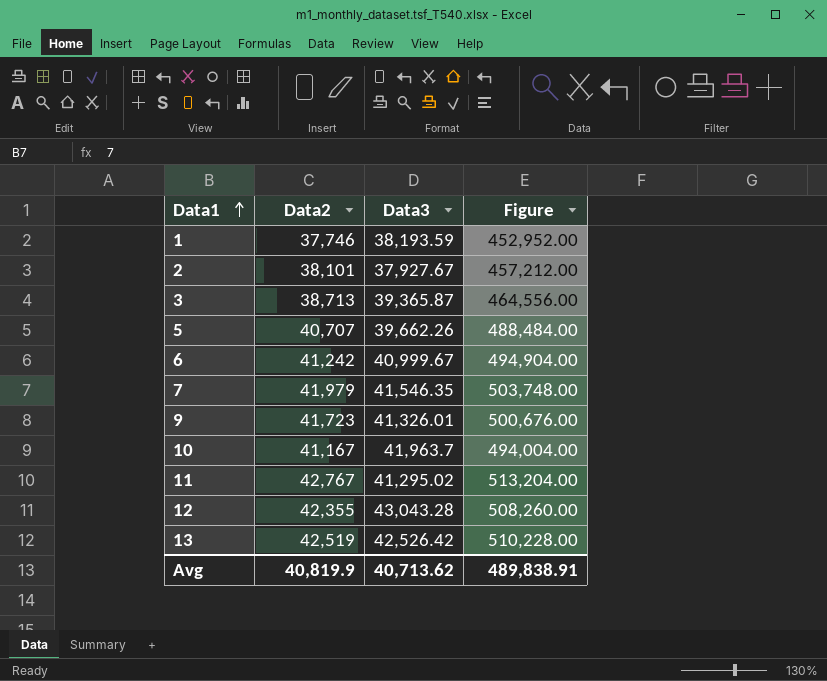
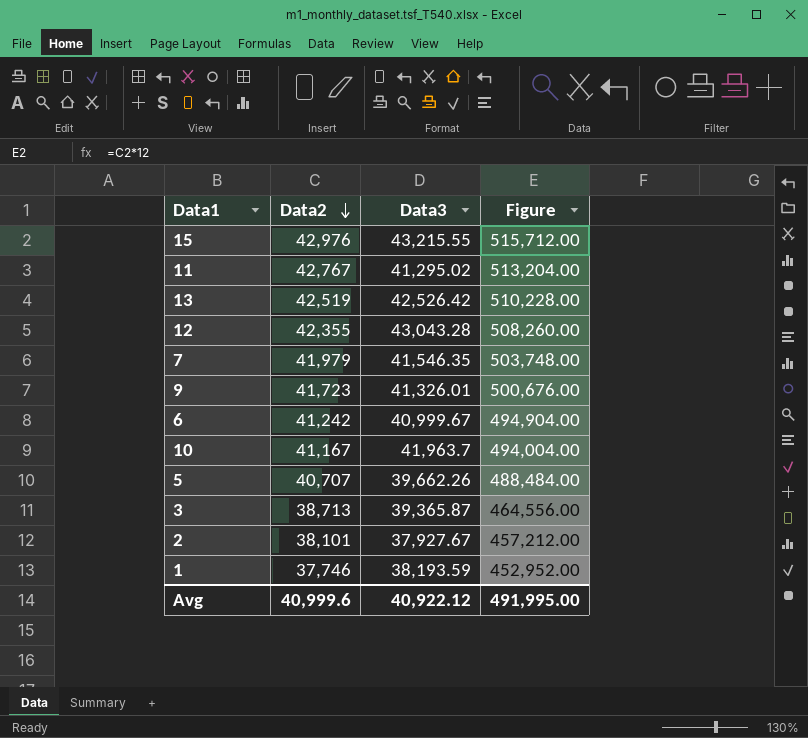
row order: Data1 ascending -> Data2 descending
row 15: none -> 42,976 | 43,215.55 | 515,712.00
Avg | Data2: 40,819.9 -> 40,999.6
Avg | Data3: 40,713.62 -> 40,922.12
Avg | Figure: 489,838.91 -> 491,995.00

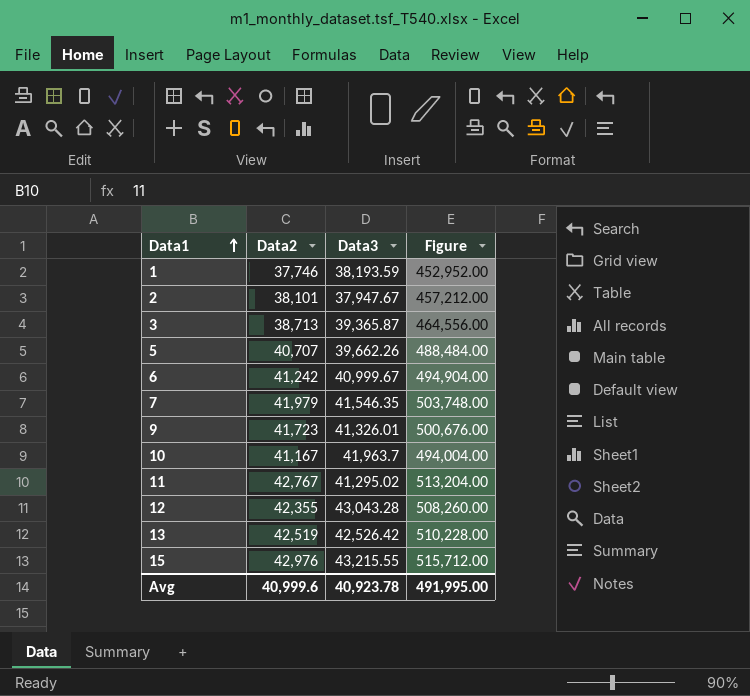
row order: Data2 descending -> Data1 ascending
2 | Data3: 37,927.67 -> 37,947.67
Avg | Data3: 40,922.12 -> 40,923.78

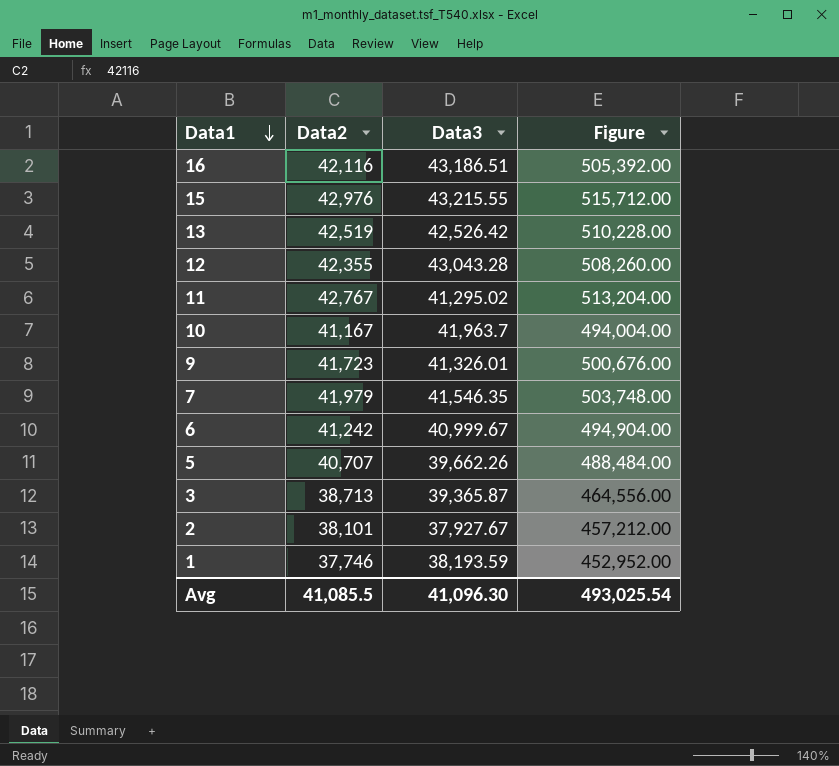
row order: Data1 ascending -> Data1 descending
row 16: none -> 42,116 | 43,186.51 | 505,392.00
2 | Data3: 37,947.67 -> 37,927.67
Avg | Data2: 40,999.6 -> 41,085.5
Avg | Data3: 40,923.78 -> 41,096.30
Avg | Figure: 491,995.00 -> 493,025.54

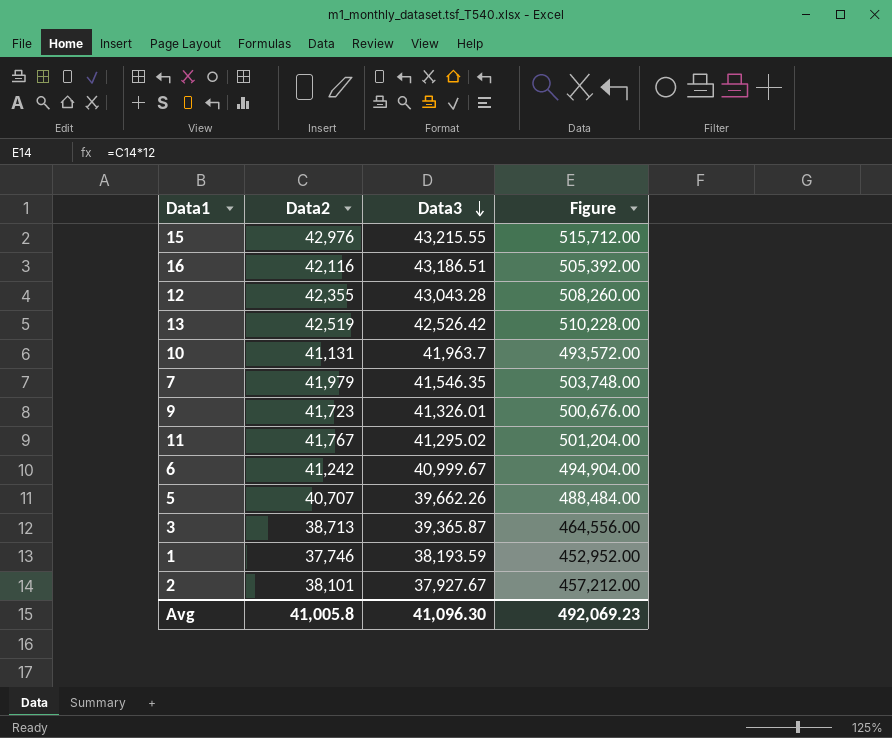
row order: Data1 descending -> Data3 descending
10 | Data2: 41,167 -> 41,131
10 | Figure: 494,004.00 -> 493,572.00
11 | Data2: 42,767 -> 41,767
11 | Figure: 513,204.00 -> 501,204.00
Avg | Data2: 41,085.5 -> 41,005.8
Avg | Figure: 493,025.54 -> 492,069.23

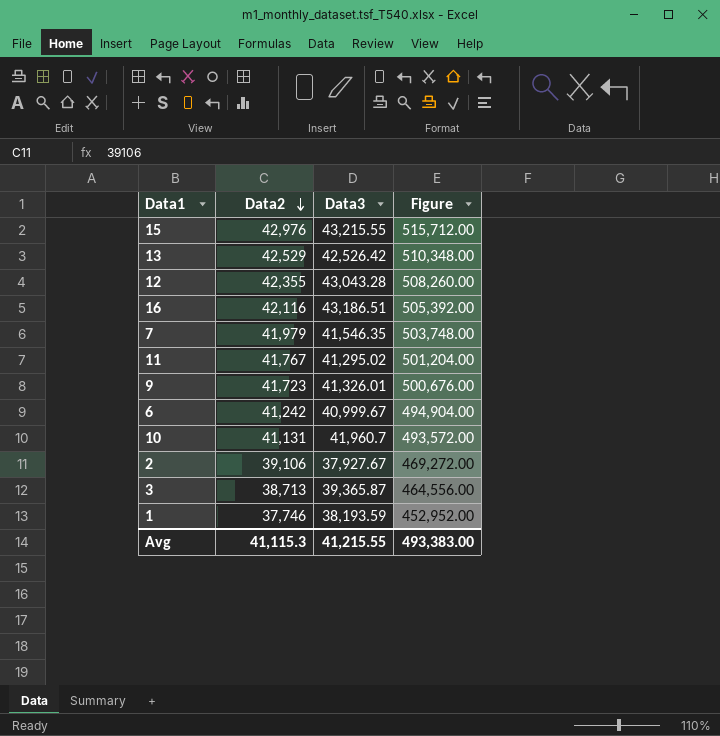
row order: Data3 descending -> Data2 descending
row 5: 40,707 | 39,662.26 | 488,484.00 -> none
13 | Data2: 42,519 -> 42,529
13 | Figure: 510,228.00 -> 510,348.00
10 | Data3: 41,963.7 -> 41,960.7
2 | Data2: 38,101 -> 39,106
2 | Figure: 457,212.00 -> 469,272.00
Avg | Data2: 41,005.8 -> 41,115.3
Avg | Data3: 41,096.30 -> 41,215.55
Avg | Figure: 492,069.23 -> 493,383.00

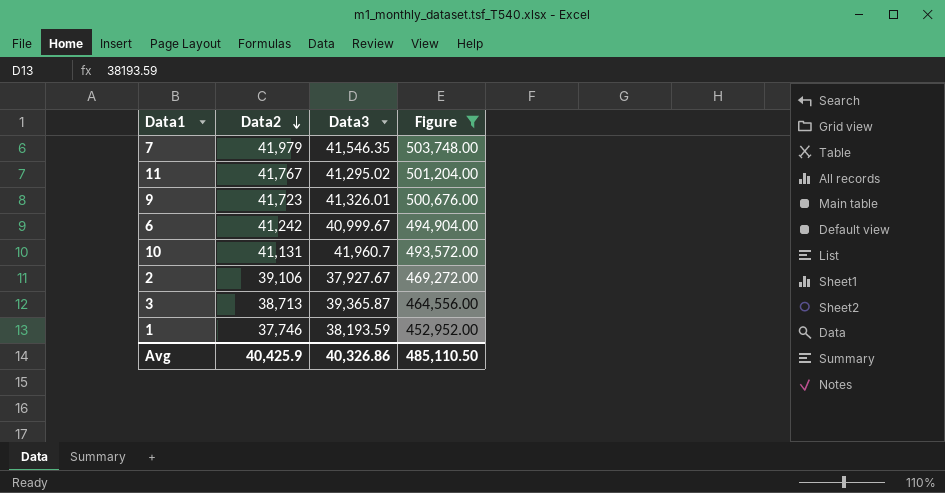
filter: none -> Figure <= 503,748.00
Avg | Data2: 41,115.3 -> 40,425.9
Avg | Data3: 41,215.55 -> 40,326.86
Avg | Figure: 493,383.00 -> 485,110.50

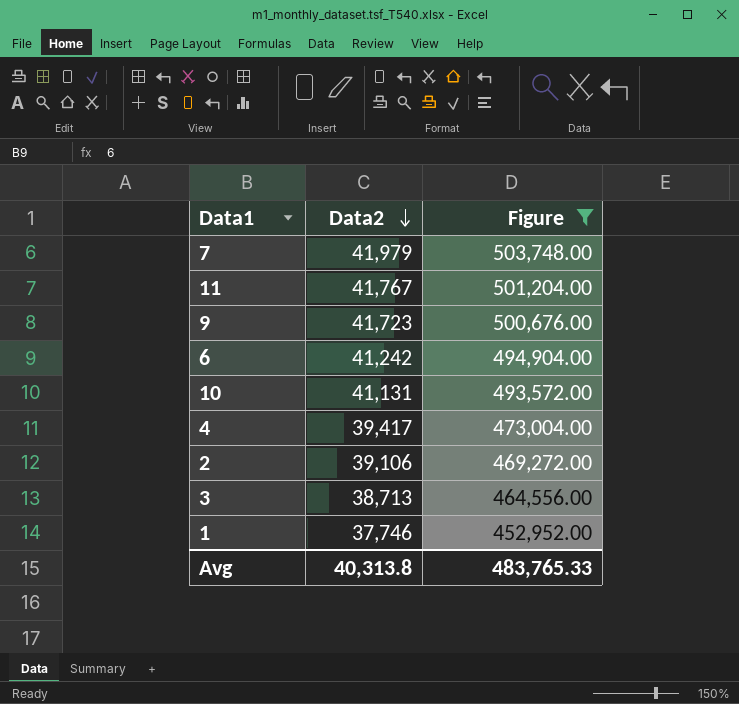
column Data3 | position: 3 -> none
row 4: none -> 39,417 | 473,004.00
Avg | Data2: 40,425.9 -> 40,313.8
Avg | Figure: 485,110.50 -> 483,765.33

